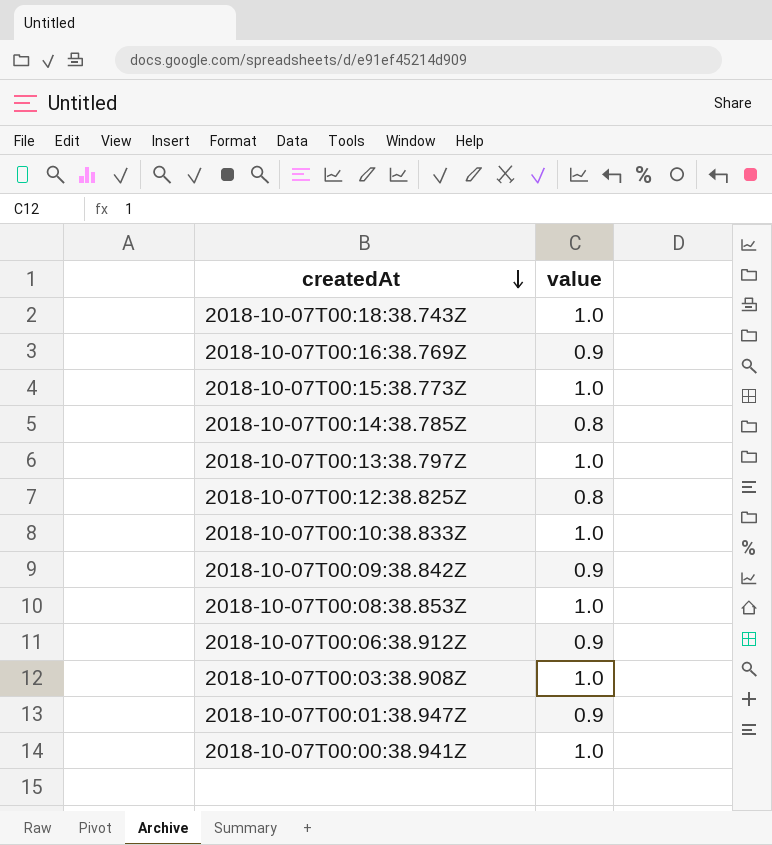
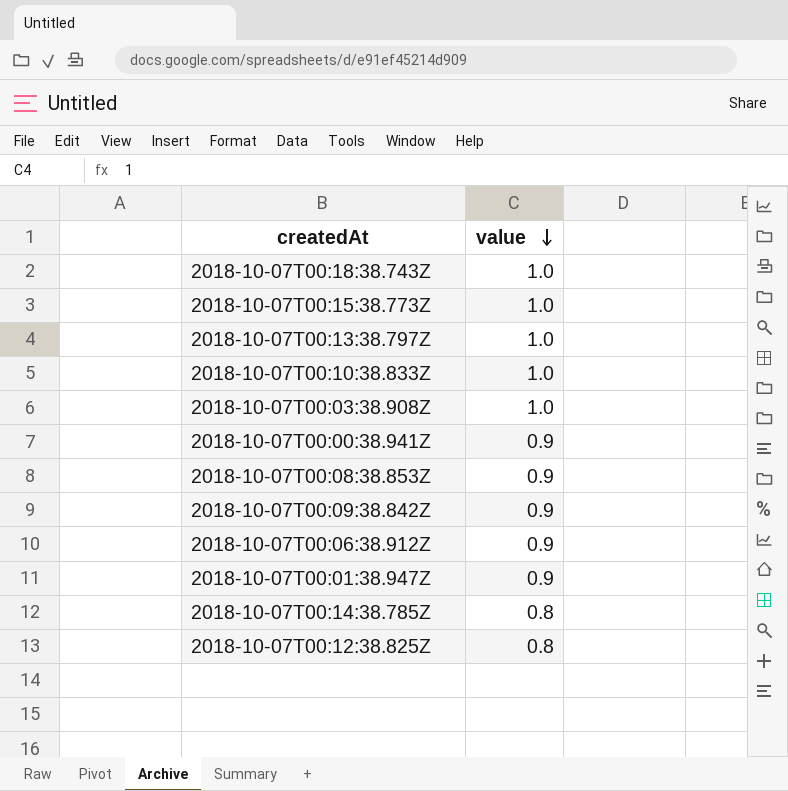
row order: createdAt descending -> value descending
row 2018-10-07T00:16:38.769Z: 0.9 -> none
2018-10-07T00:00:38.941Z | value: 1.0 -> 0.9
2018-10-07T00:08:38.853Z | value: 1.0 -> 0.9

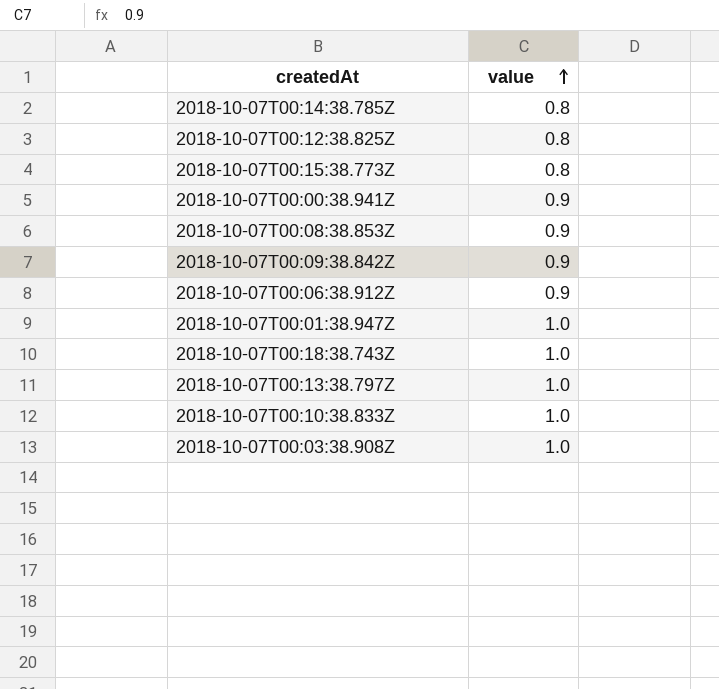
row order: value descending -> value ascending
2018-10-07T00:15:38.773Z | value: 1.0 -> 0.8
2018-10-07T00:01:38.947Z | value: 0.9 -> 1.0

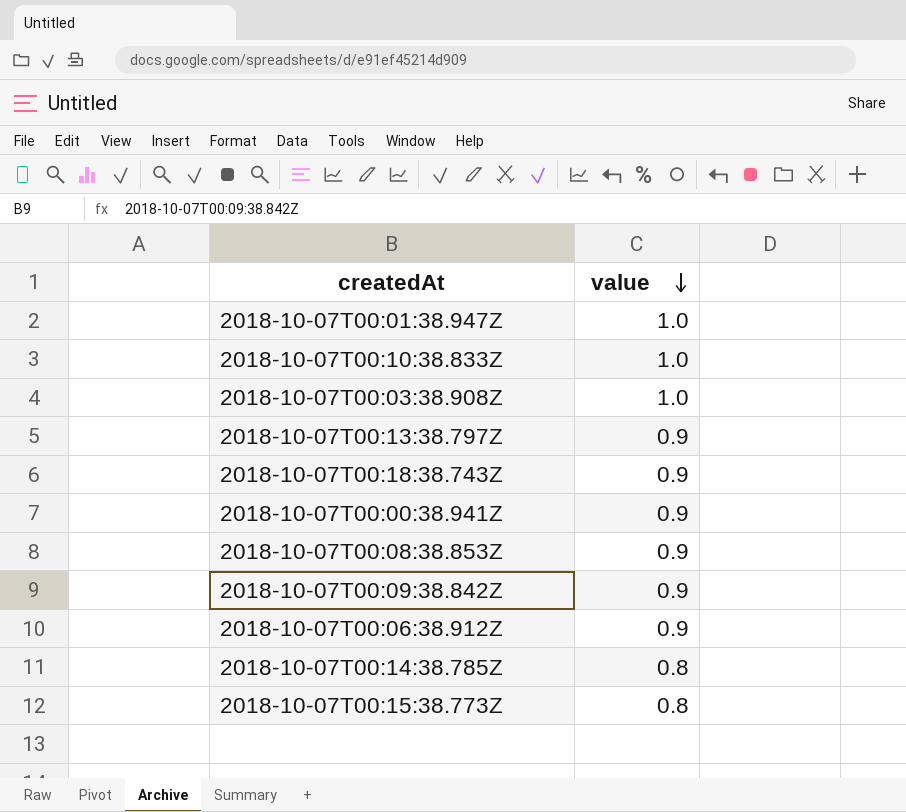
row order: value ascending -> value descending
row 2018-10-07T00:12:38.825Z: 0.8 -> none
2018-10-07T00:13:38.797Z | value: 1.0 -> 0.9
2018-10-07T00:18:38.743Z | value: 1.0 -> 0.9

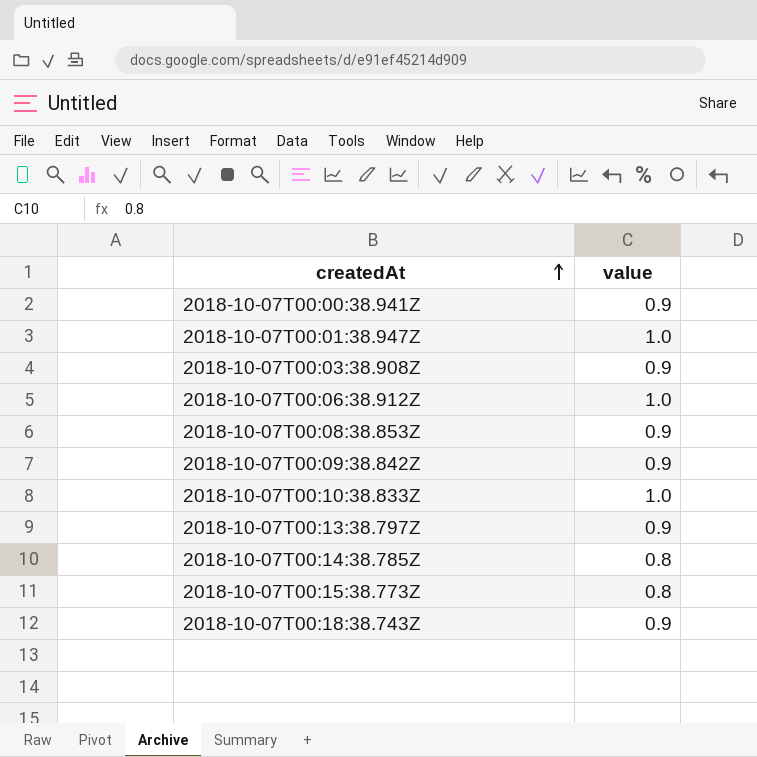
row order: value descending -> createdAt ascending
2018-10-07T00:03:38.908Z | value: 1.0 -> 0.9
2018-10-07T00:06:38.912Z | value: 0.9 -> 1.0

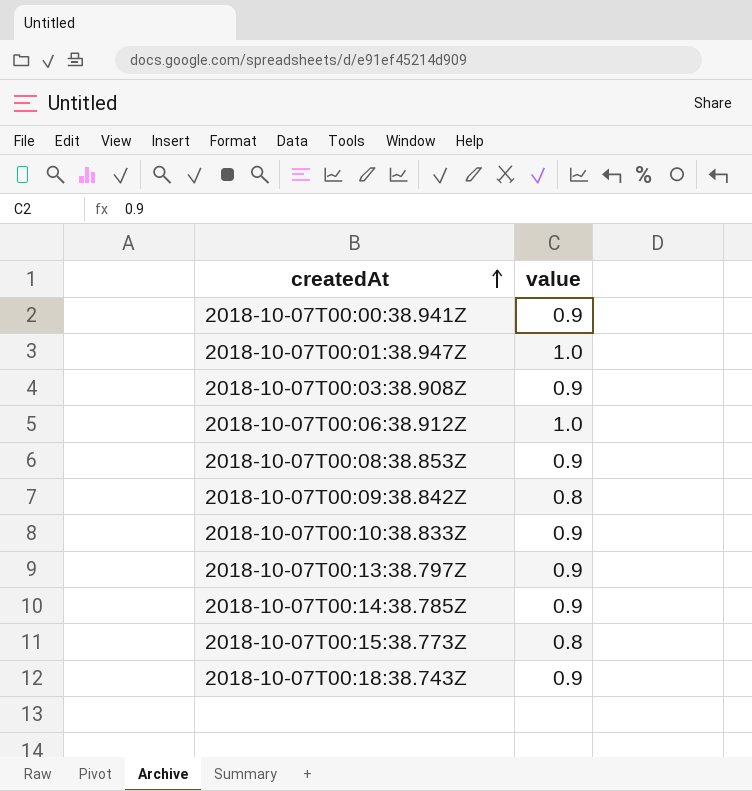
2018-10-07T00:09:38.842Z | value: 0.9 -> 0.8
2018-10-07T00:10:38.833Z | value: 1.0 -> 0.9
2018-10-07T00:14:38.785Z | value: 0.8 -> 0.9

